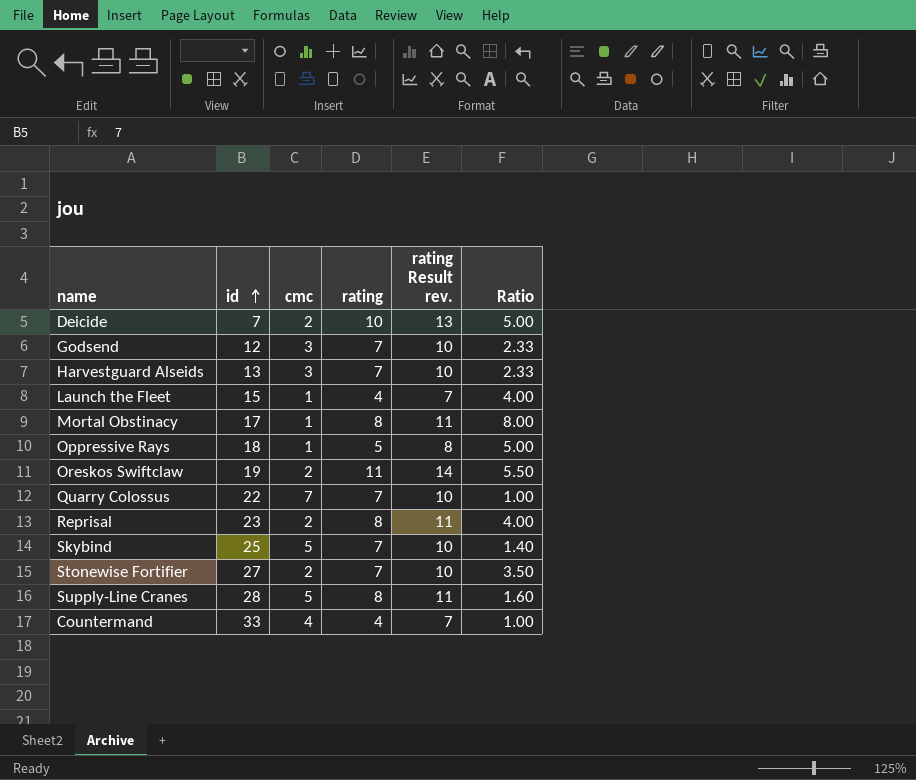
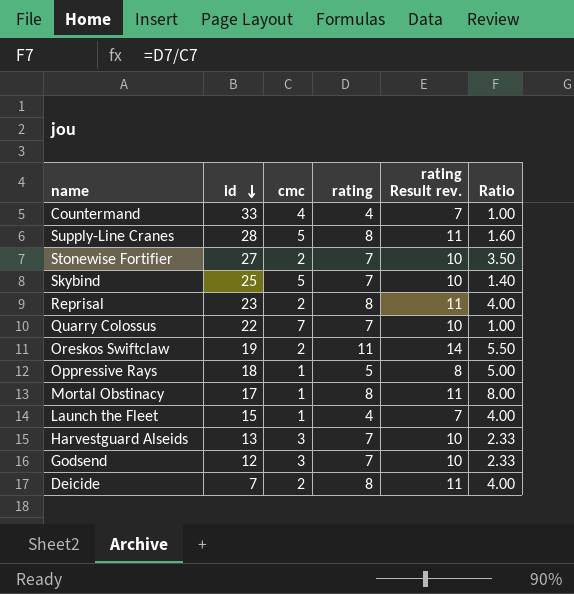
row order: id ascending -> id descending
Deicide | rating: 10 -> 8
Deicide | rating Result rev.: 13 -> 11
Deicide | Ratio: 5.00 -> 4.00

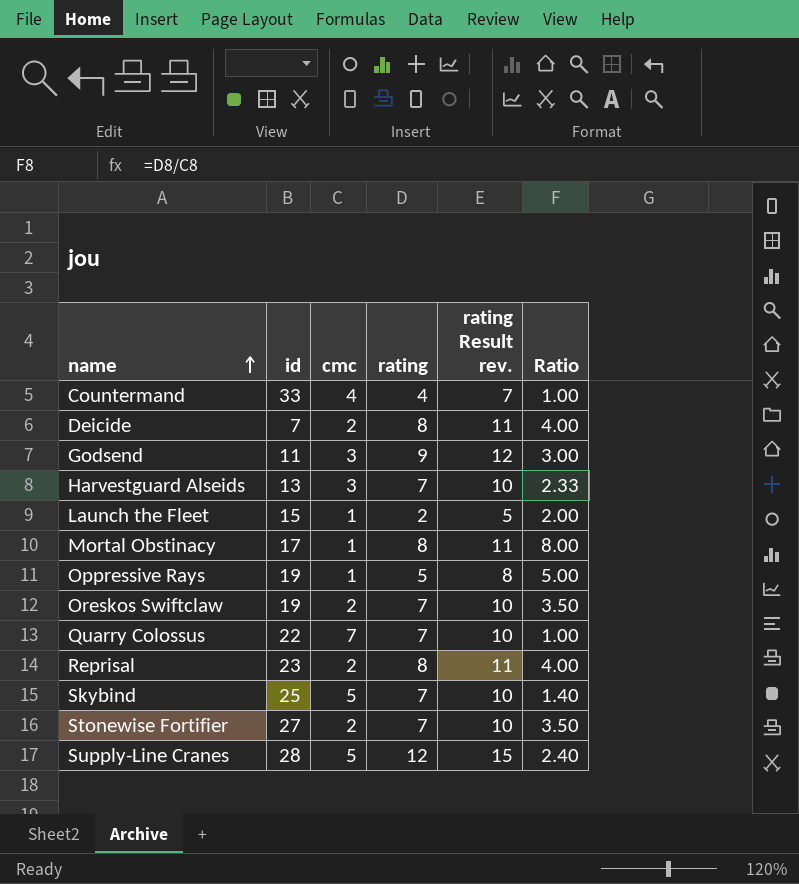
row order: id descending -> name ascending
Godsend | id: 12 -> 11
Godsend | rating: 7 -> 9
Godsend | rating Result rev.: 10 -> 12
Godsend | Ratio: 2.33 -> 3.00
Launch the Fleet | rating: 4 -> 2
Launch the Fleet | rating Result rev.: 7 -> 5
Launch the Fleet | Ratio: 4.00 -> 2.00
Oppressive Rays | id: 18 -> 19
Oreskos Swiftclaw | rating: 11 -> 7
Oreskos Swiftclaw | rating Result rev.: 14 -> 10
Oreskos Swiftclaw | Ratio: 5.50 -> 3.50
Supply-Line Cranes | rating: 8 -> 12
Supply-Line Cranes | rating Result rev.: 11 -> 15
Supply-Line Cranes | Ratio: 1.60 -> 2.40

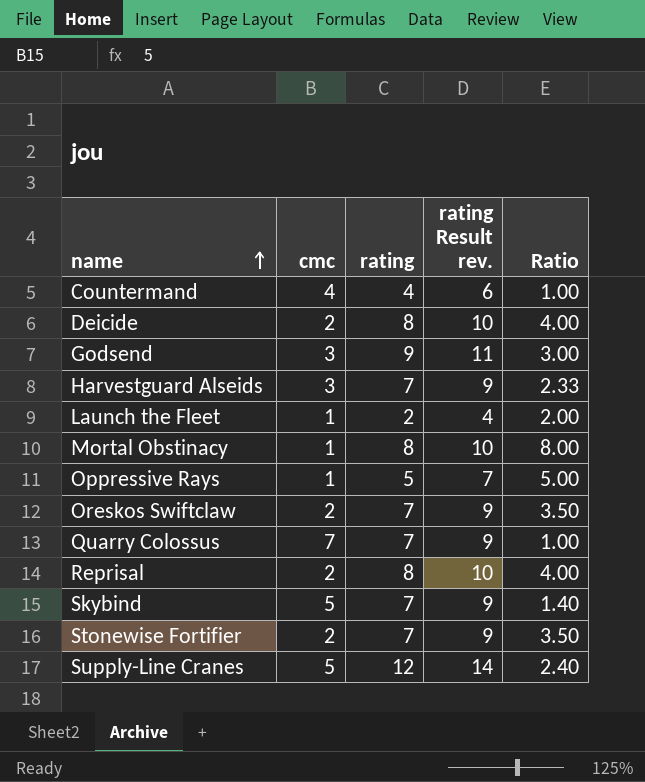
column id | position: 2 -> none
column rating Result rev. | formula: [rating] + 3 -> [rating] + 2

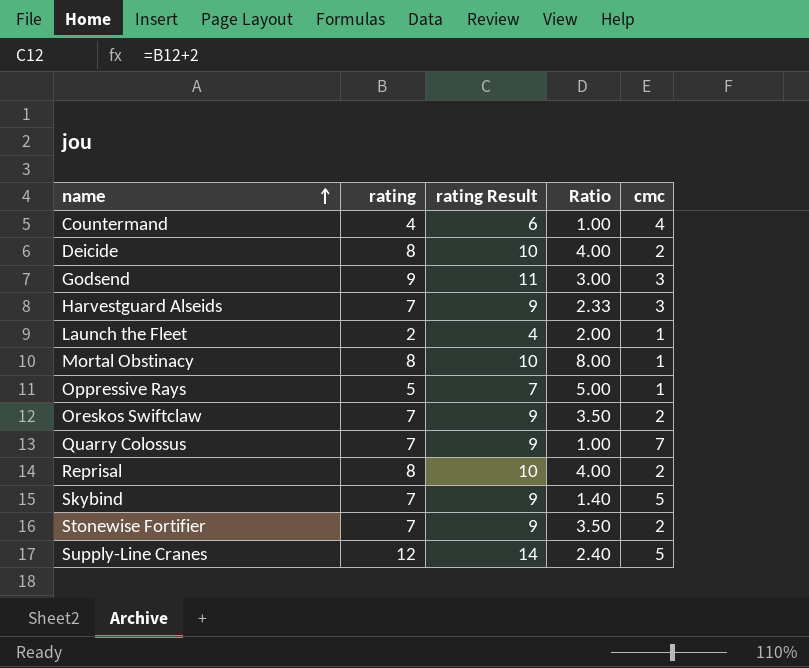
column name: rating Result rev. -> rating Result
column cmc | position: 2 -> 5

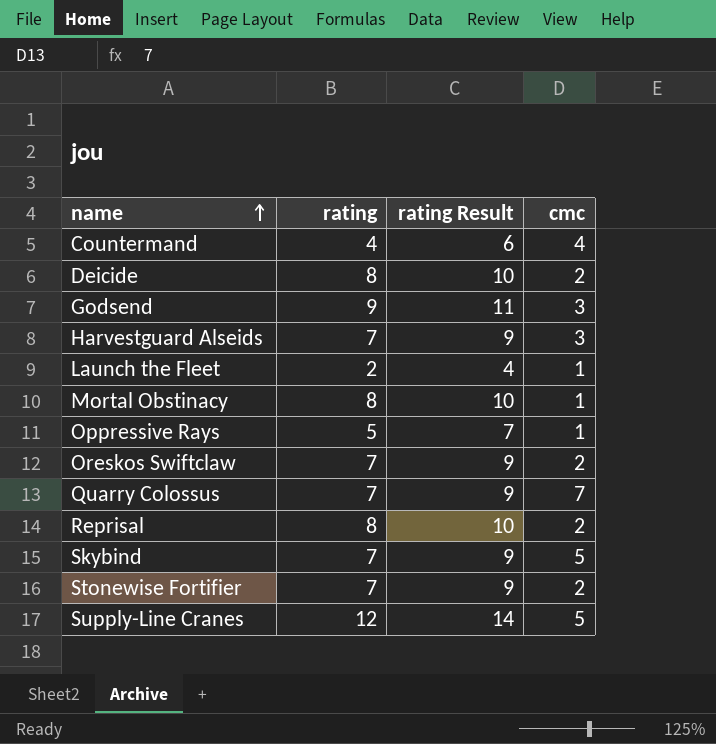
column Ratio | formula: [rating] / [cmc] -> none

